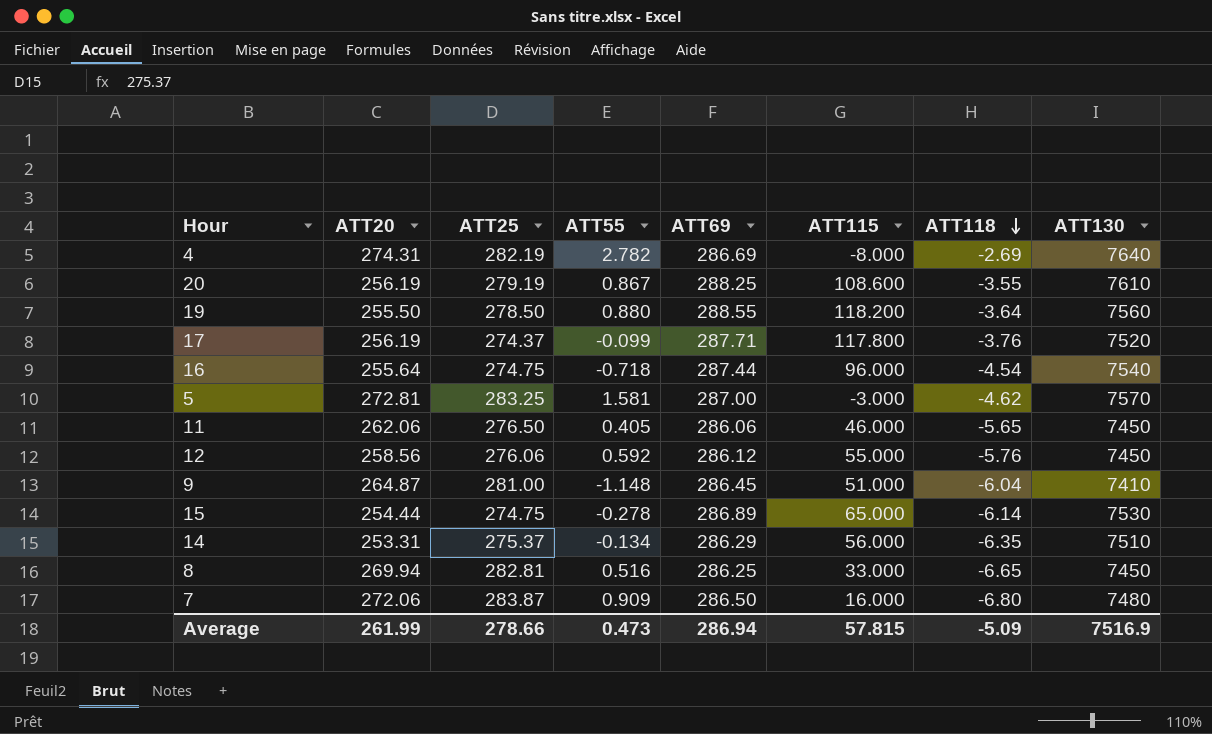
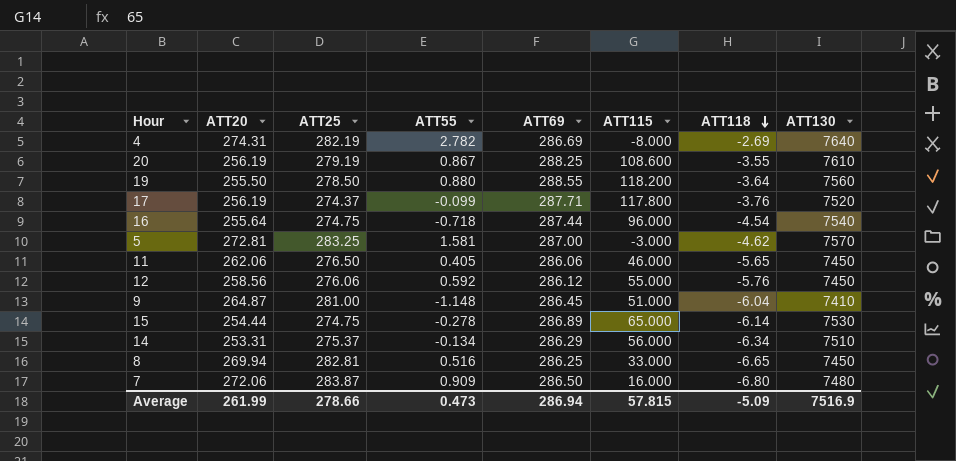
14 | ATT118: -6.35 -> -6.34

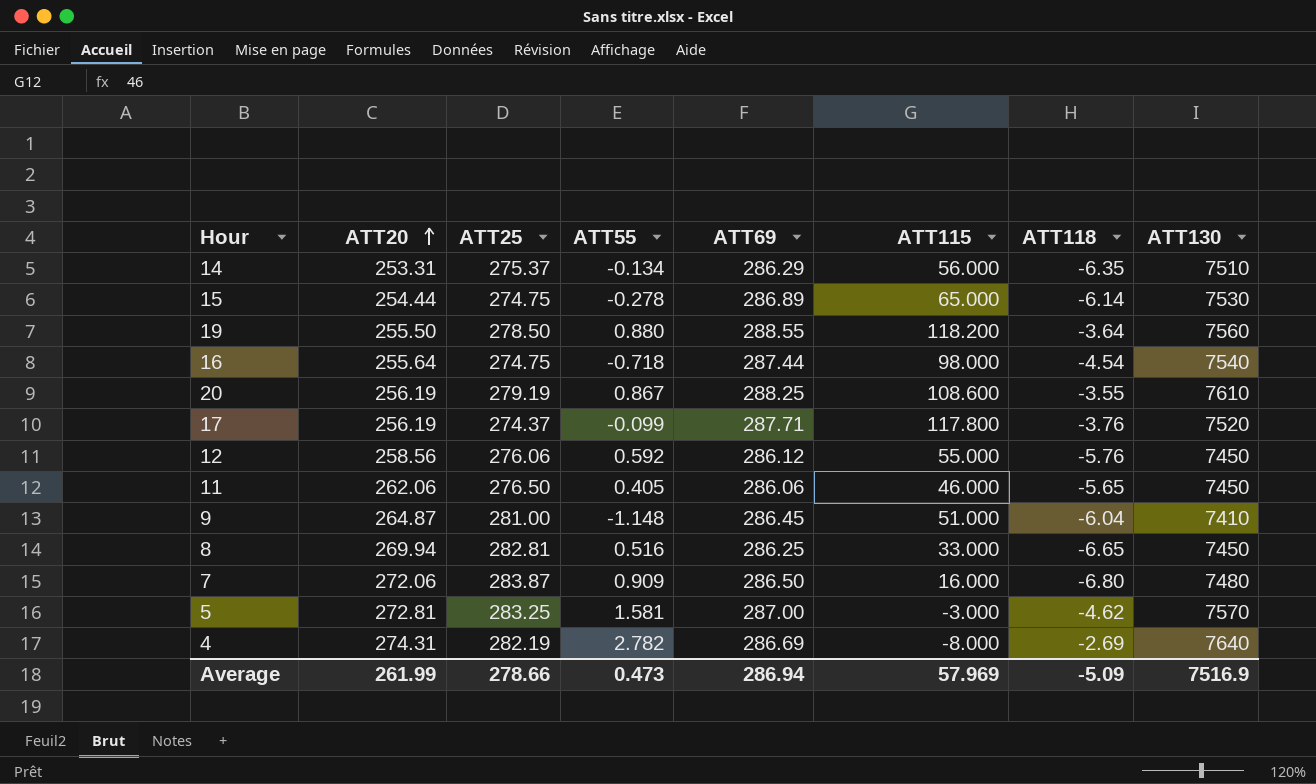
row order: ATT118 descending -> ATT20 ascending
14 | ATT118: -6.34 -> -6.35
16 | ATT115: 96.000 -> 98.000
Average | ATT115: 57.815 -> 57.969

